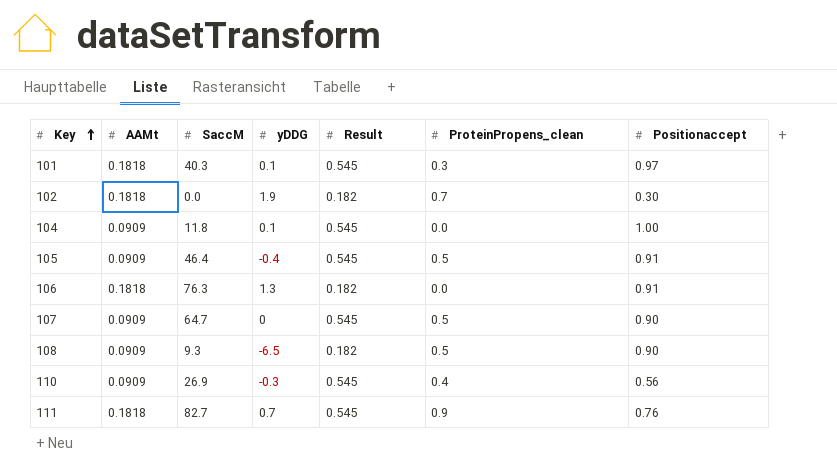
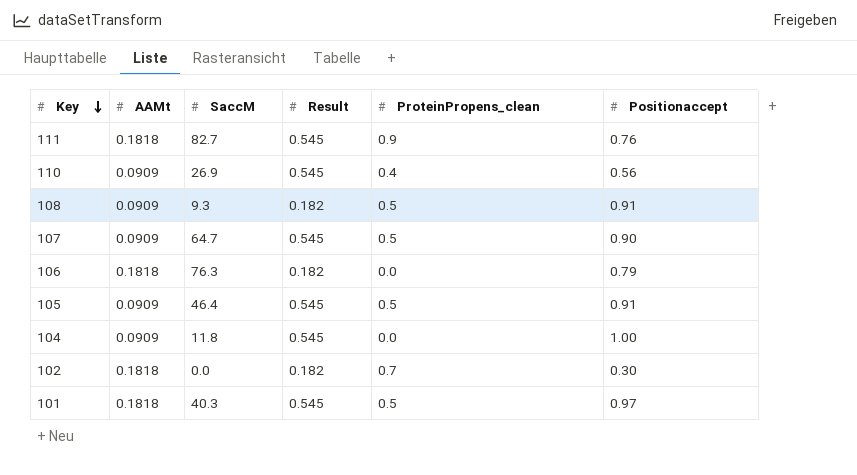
row order: Key ascending -> Key descending
column yDDG | position: 4 -> none
108 | Positionaccept: 0.90 -> 0.91
106 | Positionaccept: 0.91 -> 0.79
101 | ProteinPropens_clean: 0.3 -> 0.5

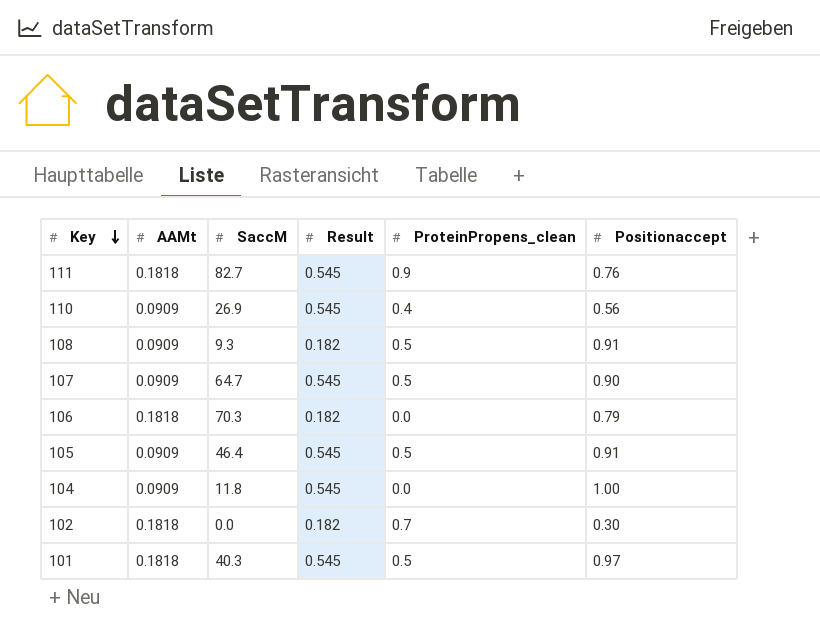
106 | SaccM: 76.3 -> 70.3

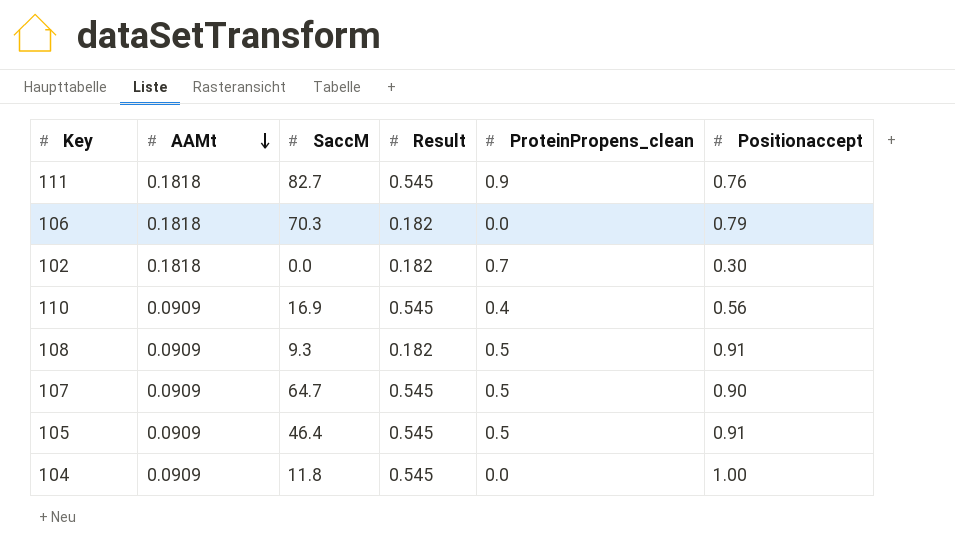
row order: Key descending -> AAMt descending
row 101: 0.1818 | 40.3 | 0.545 | 0.5 | 0.97 -> none
110 | SaccM: 26.9 -> 16.9

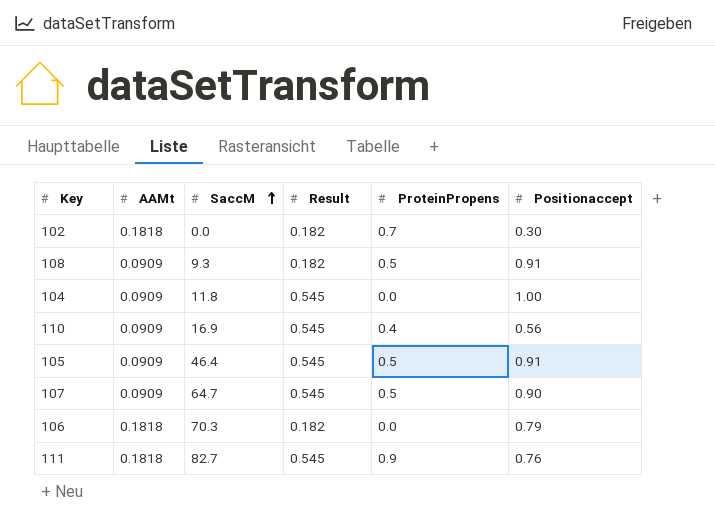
row order: AAMt descending -> SaccM ascending
column name: ProteinPropens_clean -> ProteinPropens

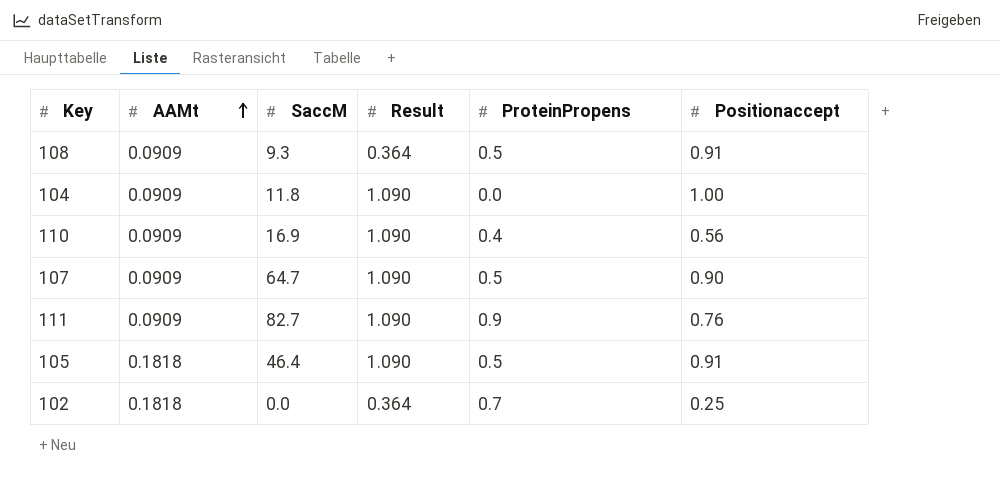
row order: SaccM ascending -> AAMt ascending
row 106: 0.1818 | 70.3 | 0.182 | 0.0 | 0.79 -> none
108 | Result: 0.182 -> 0.364
104 | Result: 0.545 -> 1.090
110 | Result: 0.545 -> 1.090
107 | Result: 0.545 -> 1.090
111 | AAMt: 0.1818 -> 0.0909
111 | Result: 0.545 -> 1.090
105 | AAMt: 0.0909 -> 0.1818
105 | Result: 0.545 -> 1.090
102 | Result: 0.182 -> 0.364
102 | Positionaccept: 0.30 -> 0.25

